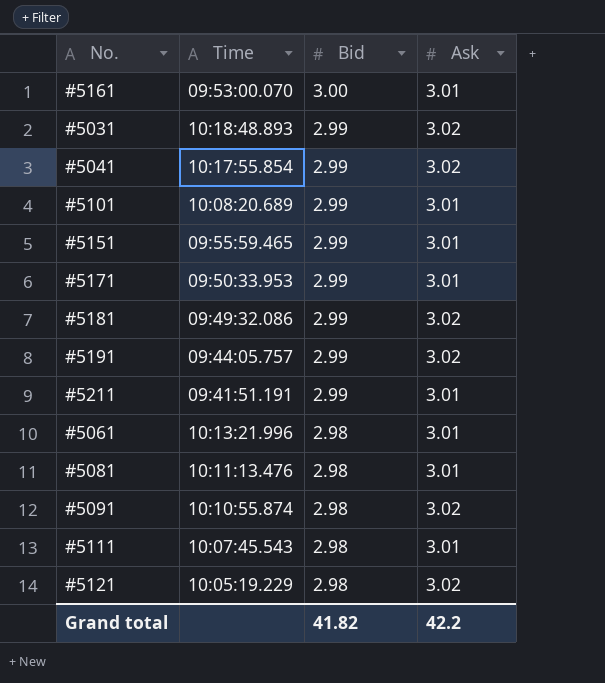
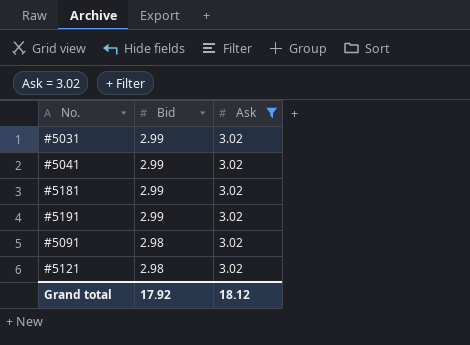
filter: none -> Ask = 3.02
column Time | position: 2 -> none
Grand total | Bid: 41.82 -> 17.92
Grand total | Ask: 42.2 -> 18.12

